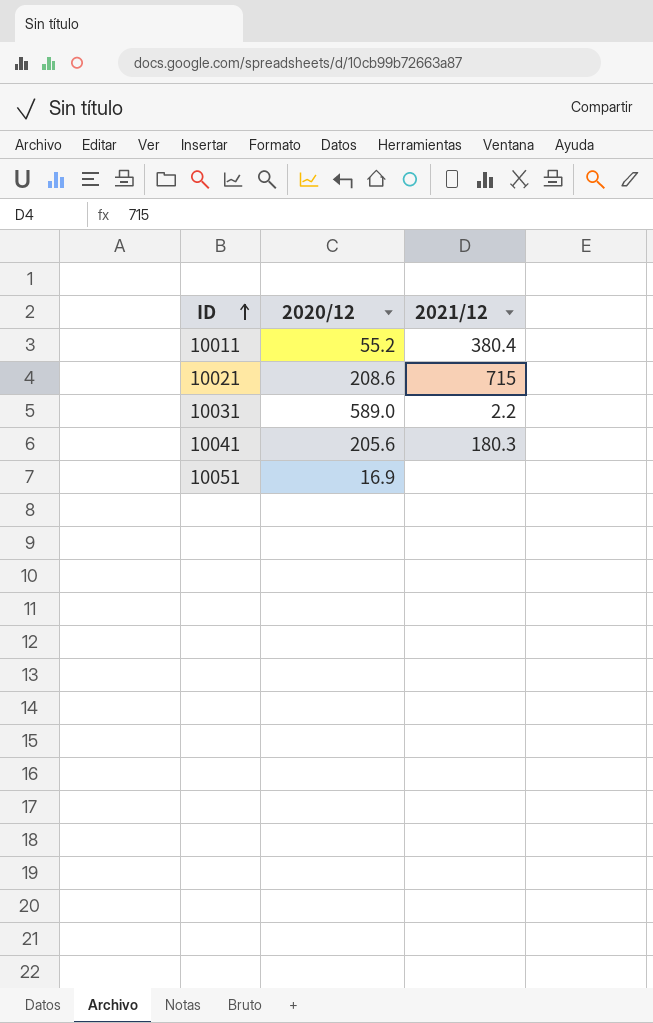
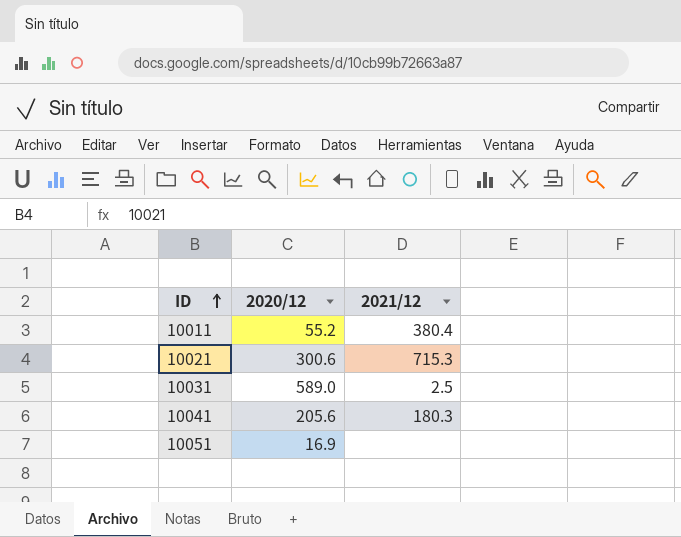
10021 | 2020/12: 208.6 -> 300.6
10021 | 2021/12: 715 -> 715.3
10031 | 2021/12: 2.2 -> 2.5

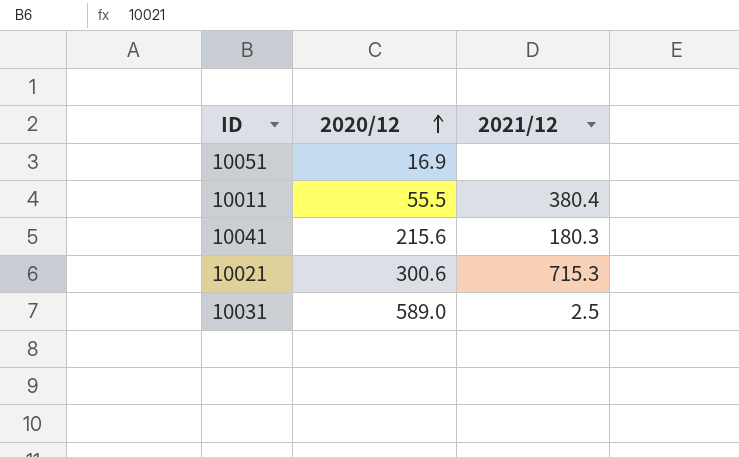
row order: ID ascending -> 2020/12 ascending
10011 | 2020/12: 55.2 -> 55.5
10041 | 2020/12: 205.6 -> 215.6

